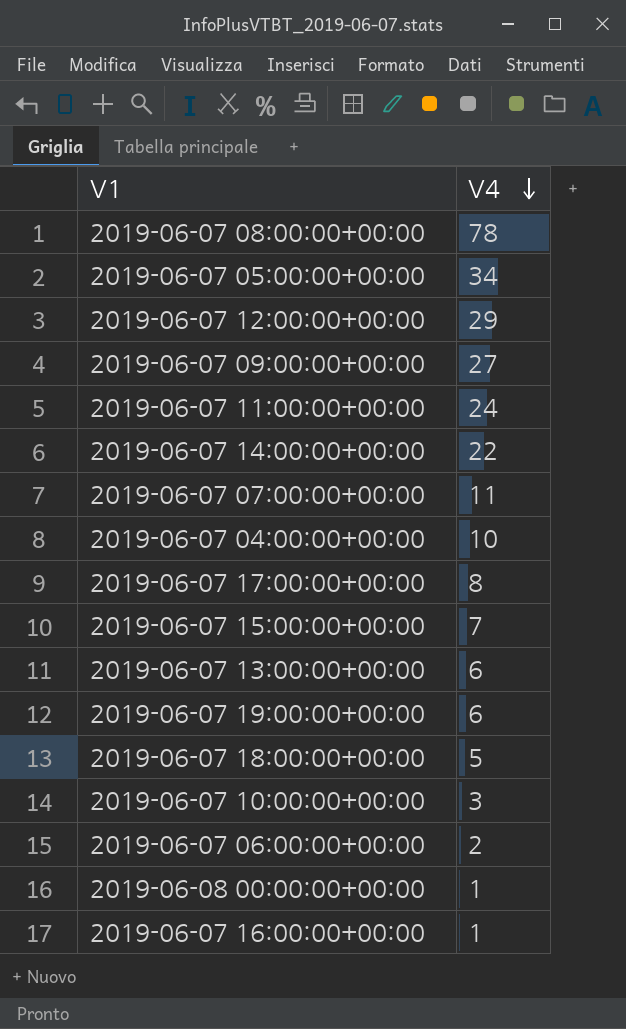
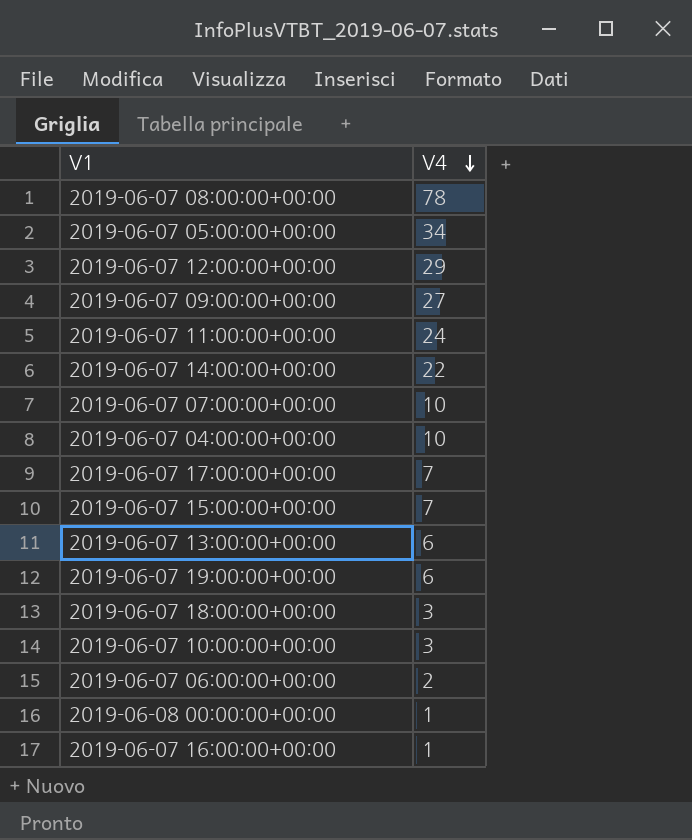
2019-06-07 07:00:00+00:00 | V4: 11 -> 10
2019-06-07 17:00:00+00:00 | V4: 8 -> 7
2019-06-07 18:00:00+00:00 | V4: 5 -> 3

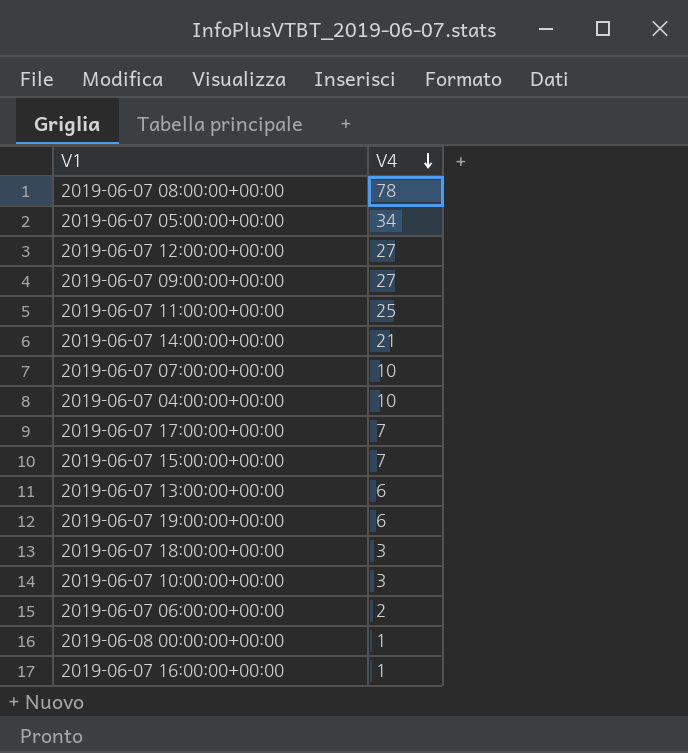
2019-06-07 12:00:00+00:00 | V4: 29 -> 27
2019-06-07 11:00:00+00:00 | V4: 24 -> 25
2019-06-07 14:00:00+00:00 | V4: 22 -> 21

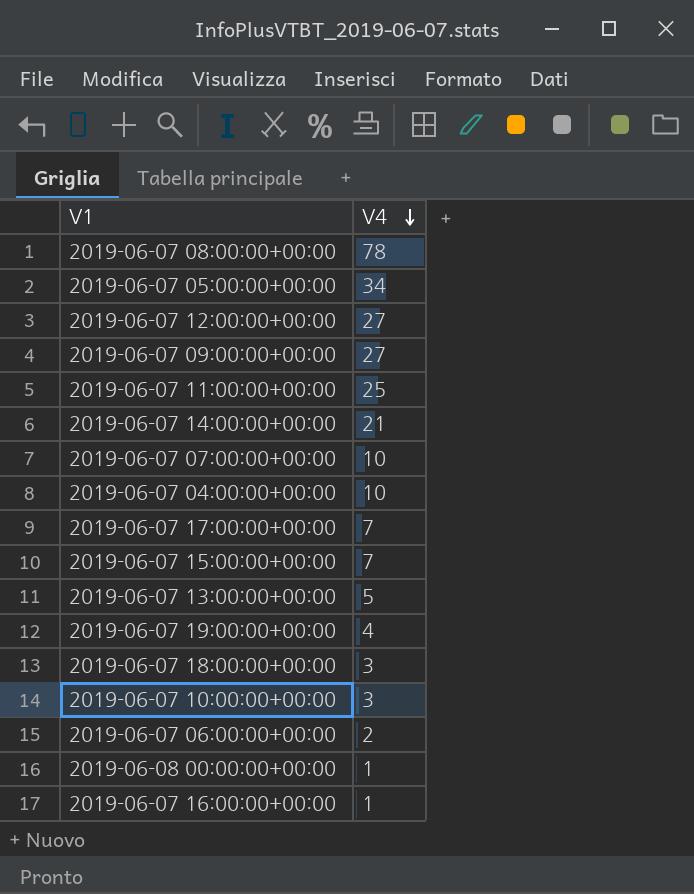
2019-06-07 13:00:00+00:00 | V4: 6 -> 5
2019-06-07 19:00:00+00:00 | V4: 6 -> 4

